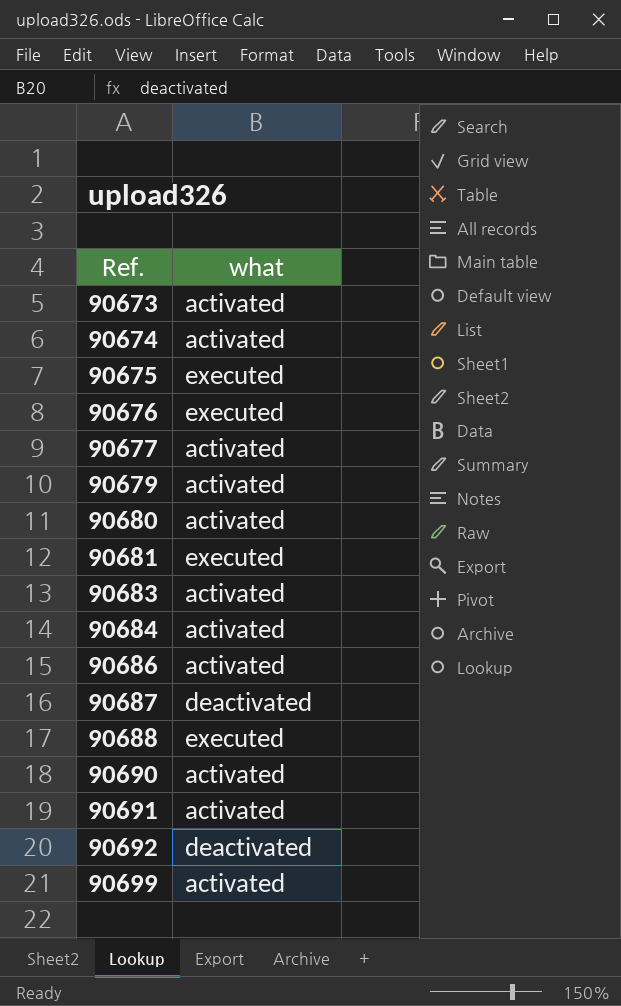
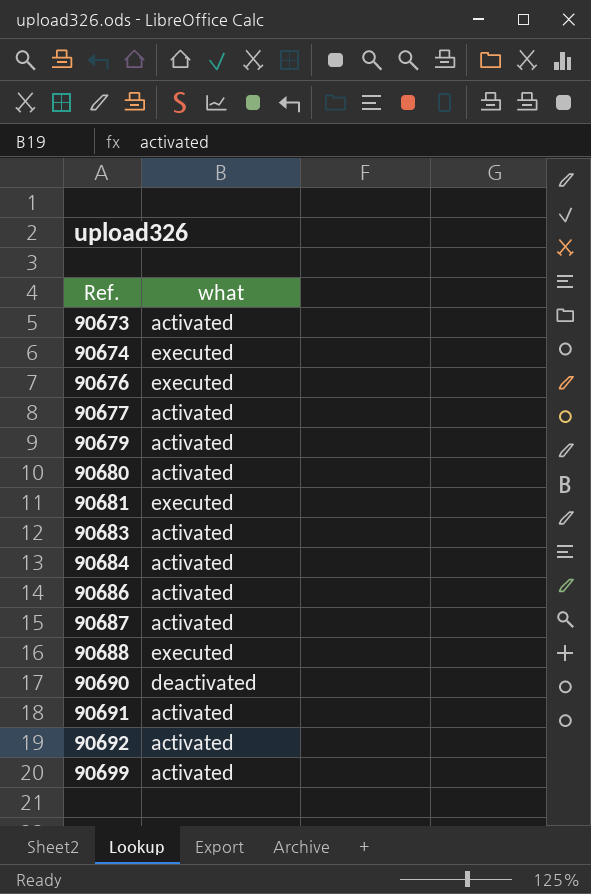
row 90675: executed -> none
90674 | what: activated -> executed
90687 | what: deactivated -> activated
90690 | what: activated -> deactivated
90692 | what: deactivated -> activated

